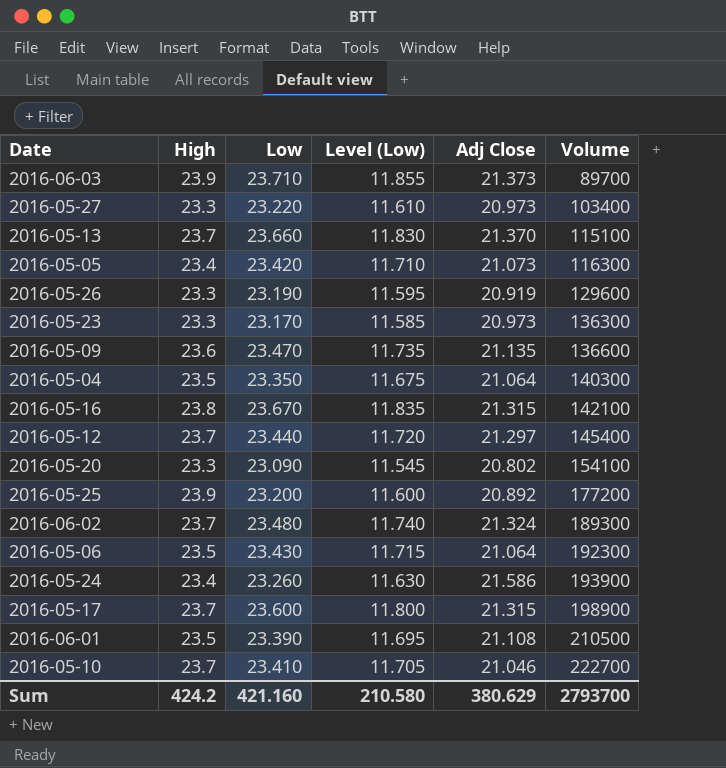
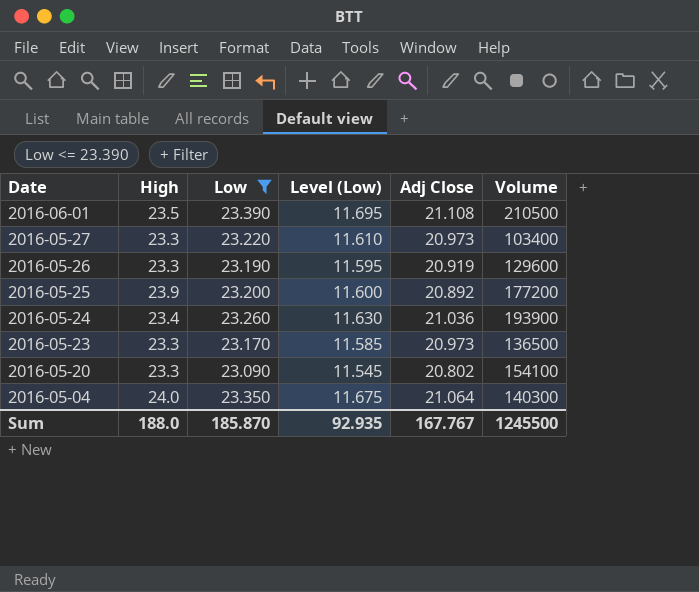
filter: none -> Low <= 23.390
row order: Volume ascending -> Date descending
2016-05-24 | Adj Close: 21.586 -> 21.036
2016-05-23 | Volume: 136300 -> 136500
2016-05-04 | High: 23.5 -> 24.0
Sum | High: 424.2 -> 188.0
Sum | Low: 421.160 -> 185.870
Sum | Level (Low): 210.580 -> 92.935
Sum | Adj Close: 380.629 -> 167.767
Sum | Volume: 2793700 -> 1245500

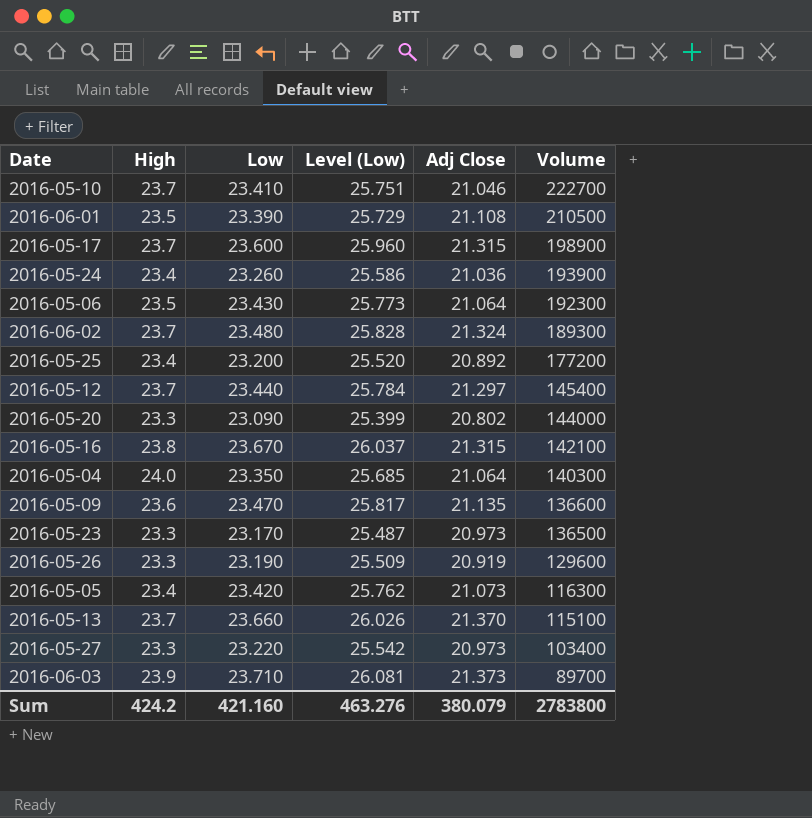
filter: Low <= 23.390 -> none
row order: Date descending -> Volume descending
column Level (Low) | formula: [Low] * 0.5 -> [Low] * 1.1
2016-05-25 | High: 23.9 -> 23.4
2016-05-20 | Volume: 154100 -> 144000
Sum | High: 188.0 -> 424.2
Sum | Low: 185.870 -> 421.160
Sum | Level (Low): 92.935 -> 463.276
Sum | Adj Close: 167.767 -> 380.079
Sum | Volume: 1245500 -> 2783800

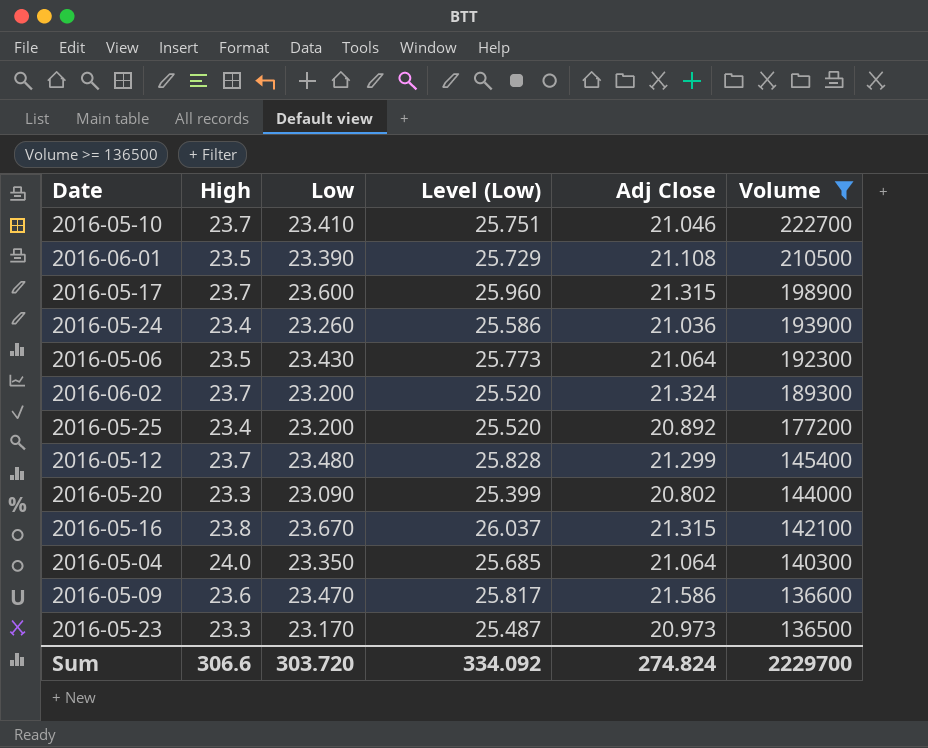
filter: none -> Volume >= 136500
2016-06-02 | Low: 23.480 -> 23.200
2016-06-02 | Level (Low): 25.828 -> 25.520
2016-05-12 | Low: 23.440 -> 23.480
2016-05-12 | Level (Low): 25.784 -> 25.828
2016-05-12 | Adj Close: 21.297 -> 21.299
2016-05-09 | Adj Close: 21.135 -> 21.586
Sum | High: 424.2 -> 306.6
Sum | Low: 421.160 -> 303.720
Sum | Level (Low): 463.276 -> 334.092
Sum | Adj Close: 380.079 -> 274.824
Sum | Volume: 2783800 -> 2229700

